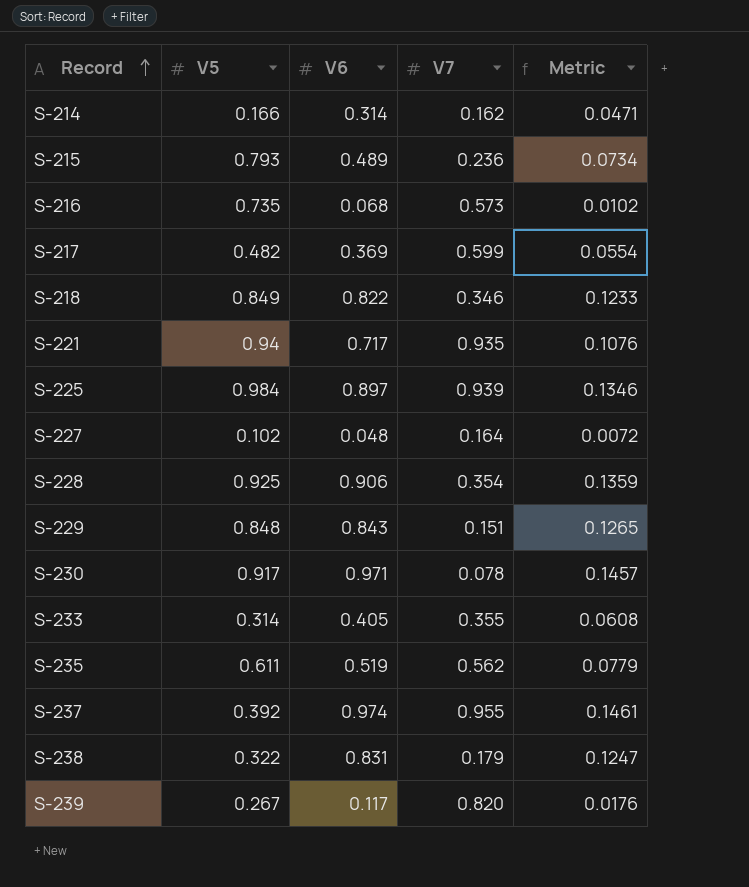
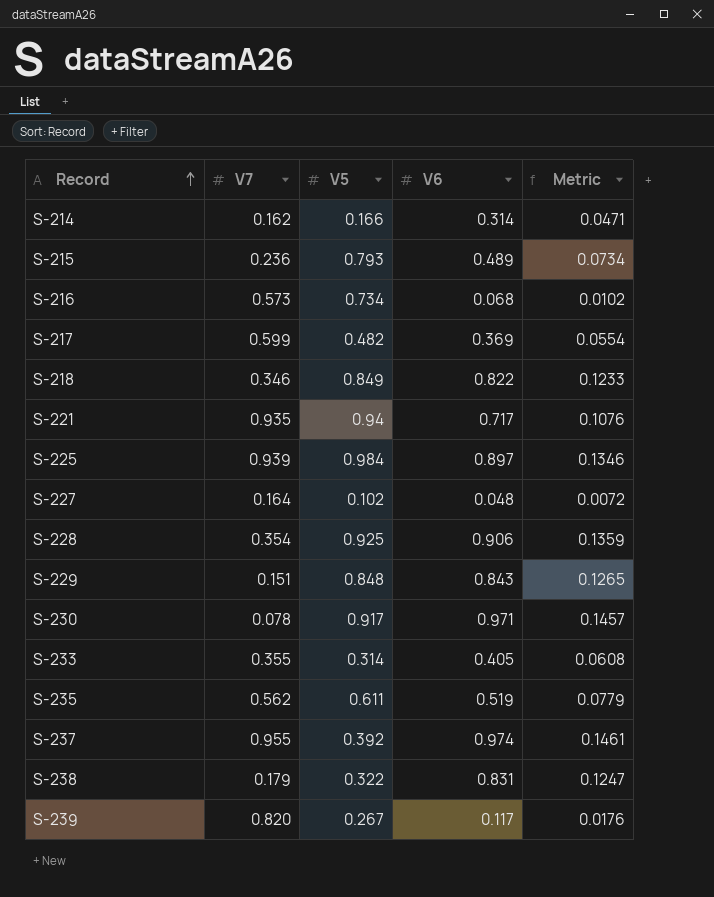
column V7 | position: 4 -> 2
S-216 | V5: 0.735 -> 0.734

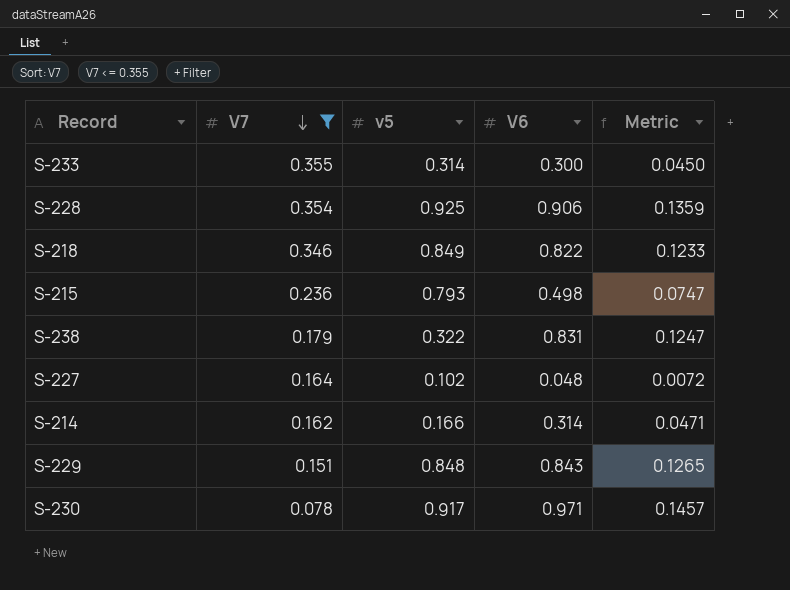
filter: none -> V7 <= 0.355
row order: Record ascending -> V7 descending
column name: V5 -> v5
S-233 | V6: 0.405 -> 0.300
S-233 | Metric: 0.0608 -> 0.0450
S-215 | V6: 0.489 -> 0.498
S-215 | Metric: 0.0734 -> 0.0747

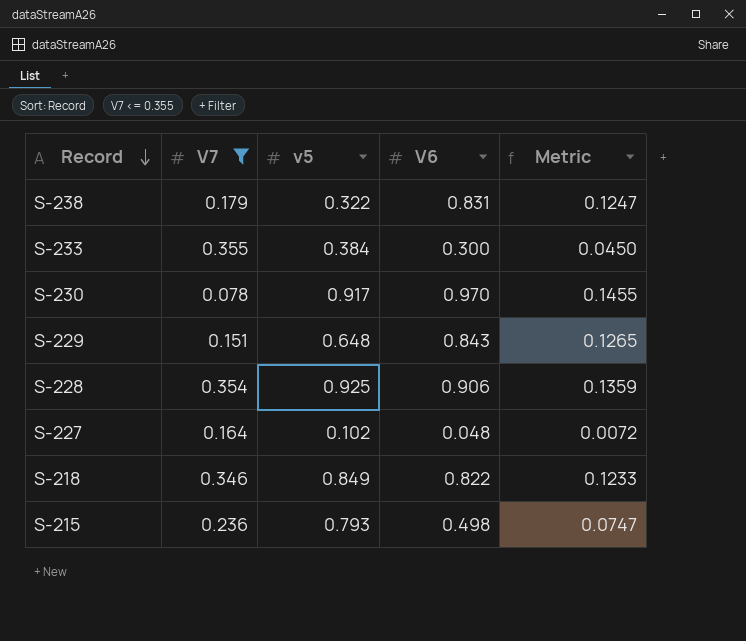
row order: V7 descending -> Record descending
row S-214: 0.162 | 0.166 | 0.314 | 0.0471 -> none
S-233 | v5: 0.314 -> 0.384
S-230 | V6: 0.971 -> 0.970
S-230 | Metric: 0.1457 -> 0.1455
S-229 | v5: 0.848 -> 0.648

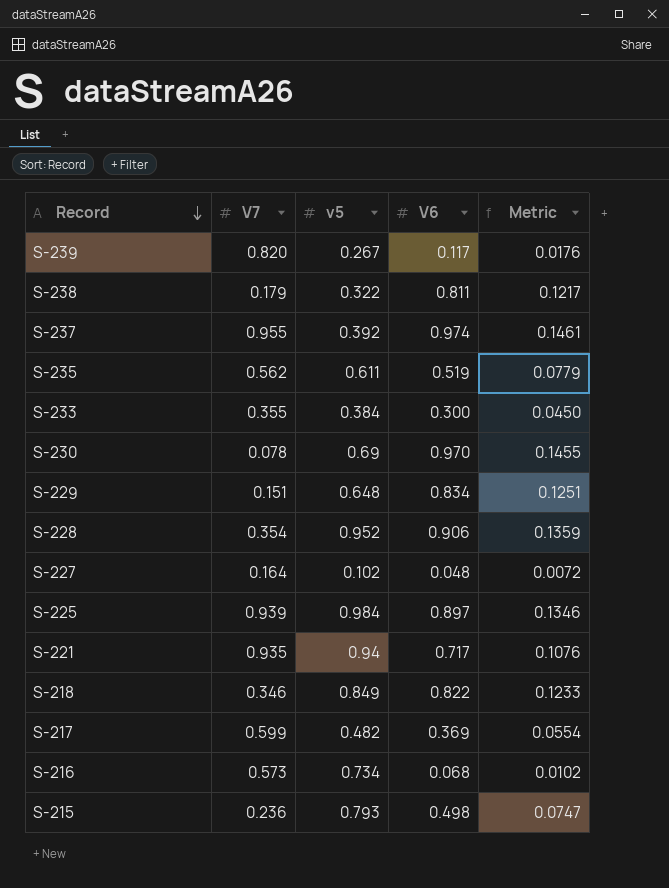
filter: V7 <= 0.355 -> none
S-238 | V6: 0.831 -> 0.811
S-238 | Metric: 0.1247 -> 0.1217
S-230 | v5: 0.917 -> 0.69
S-229 | V6: 0.843 -> 0.834
S-229 | Metric: 0.1265 -> 0.1251
S-228 | v5: 0.925 -> 0.952

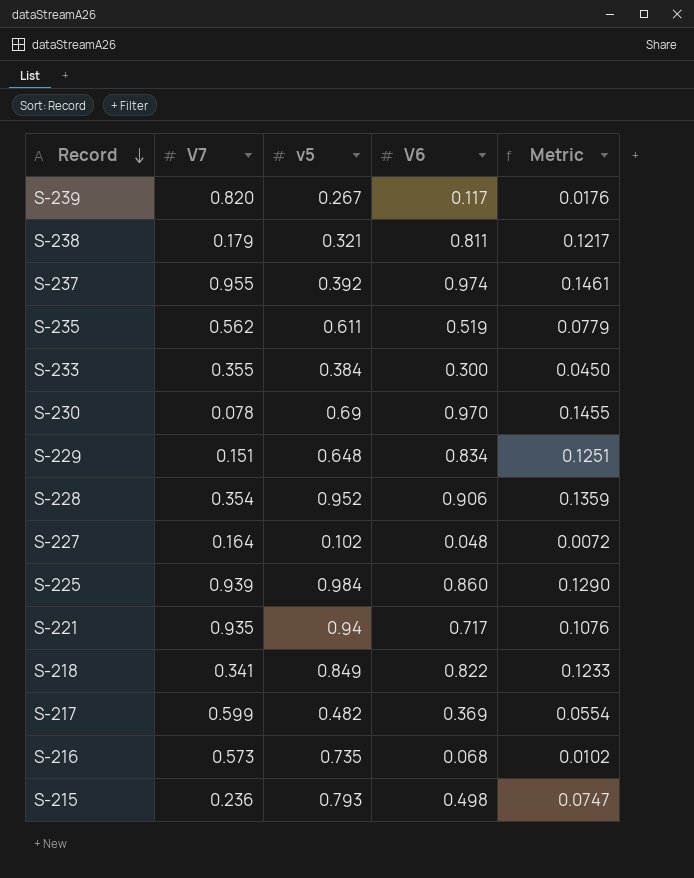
S-238 | v5: 0.322 -> 0.321
S-225 | V6: 0.897 -> 0.860
S-225 | Metric: 0.1346 -> 0.1290
S-218 | V7: 0.346 -> 0.341
S-216 | v5: 0.734 -> 0.735

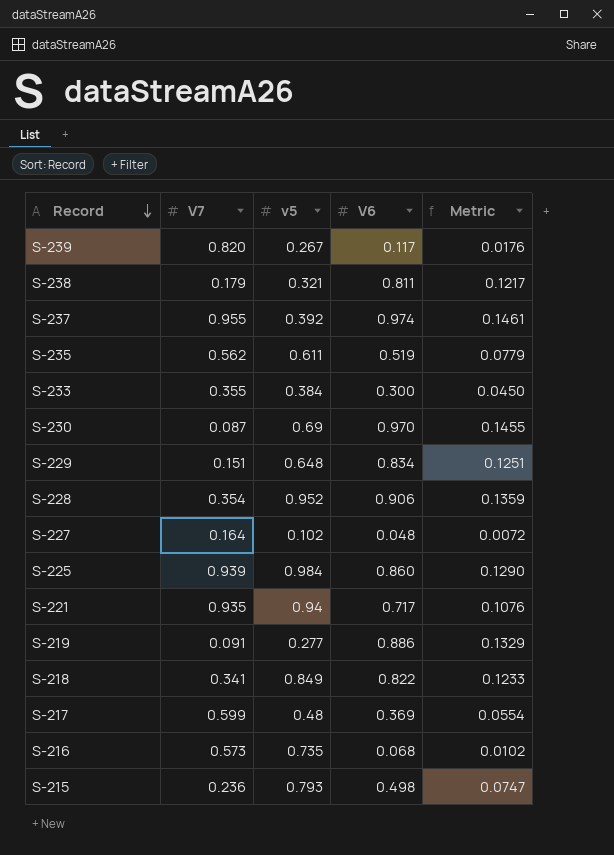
S-230 | V7: 0.078 -> 0.087
row S-219: none -> 0.091 | 0.277 | 0.886 | 0.1329
S-217 | v5: 0.482 -> 0.48

